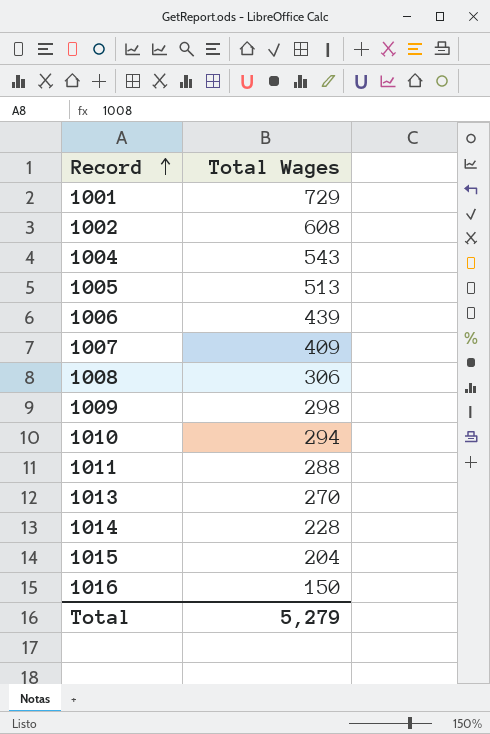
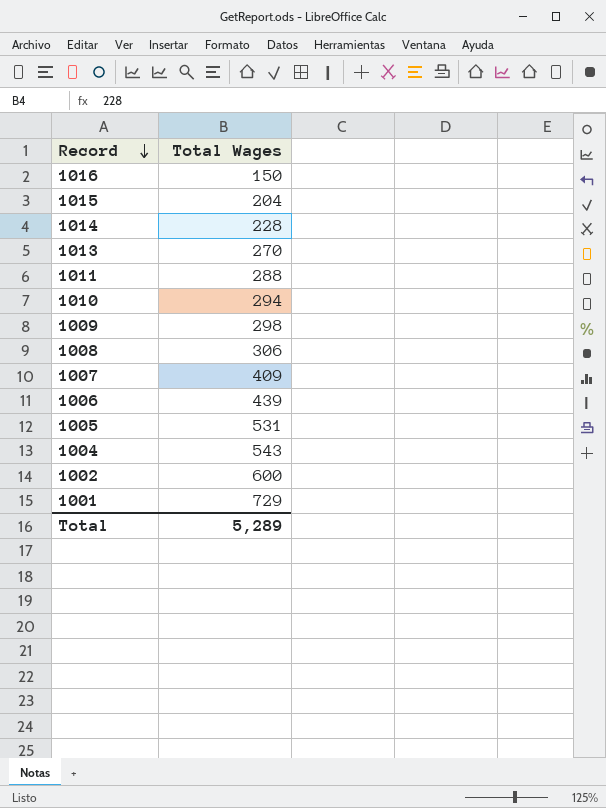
row order: Record ascending -> Record descending
1005 | Total Wages: 513 -> 531
1002 | Total Wages: 608 -> 600
Total | Total Wages: 5,279 -> 5,289

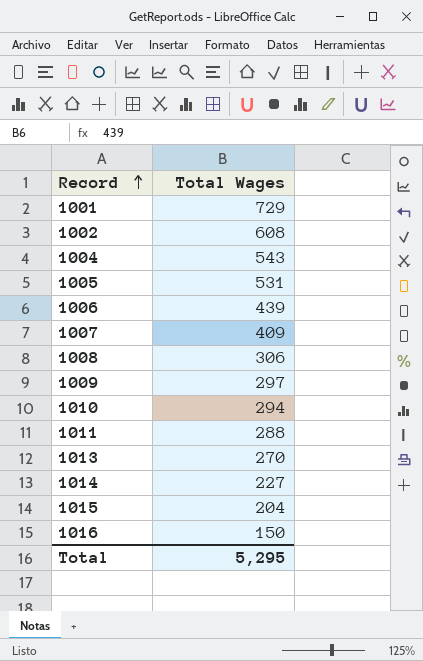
row order: Record descending -> Record ascending
1002 | Total Wages: 600 -> 608
1009 | Total Wages: 298 -> 297
1014 | Total Wages: 228 -> 227
Total | Total Wages: 5,289 -> 5,295

